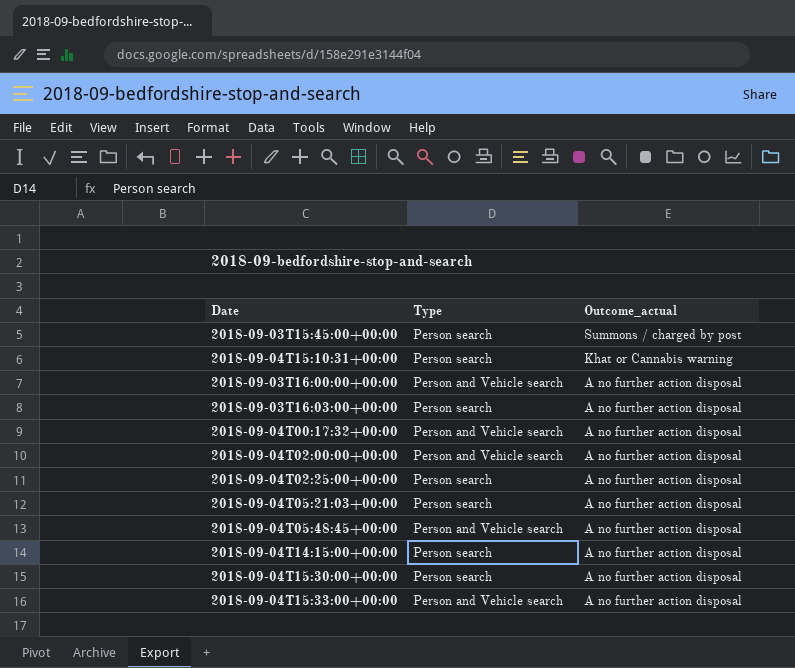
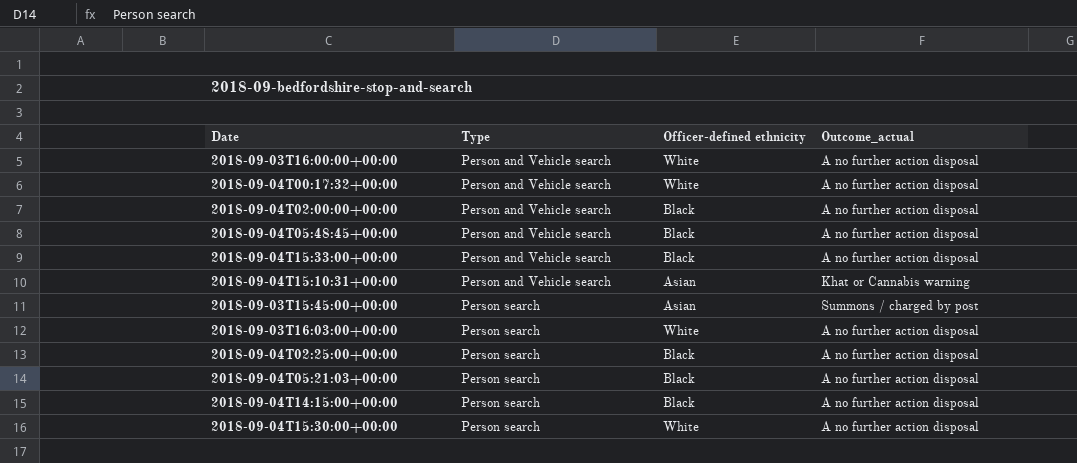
row order: Outcome_actual descending -> Type ascending
column Officer-defined ethnicity | position: none -> 3
2018-09-04T15:10:31+00:00 | Type: Person search -> Person and Vehicle search

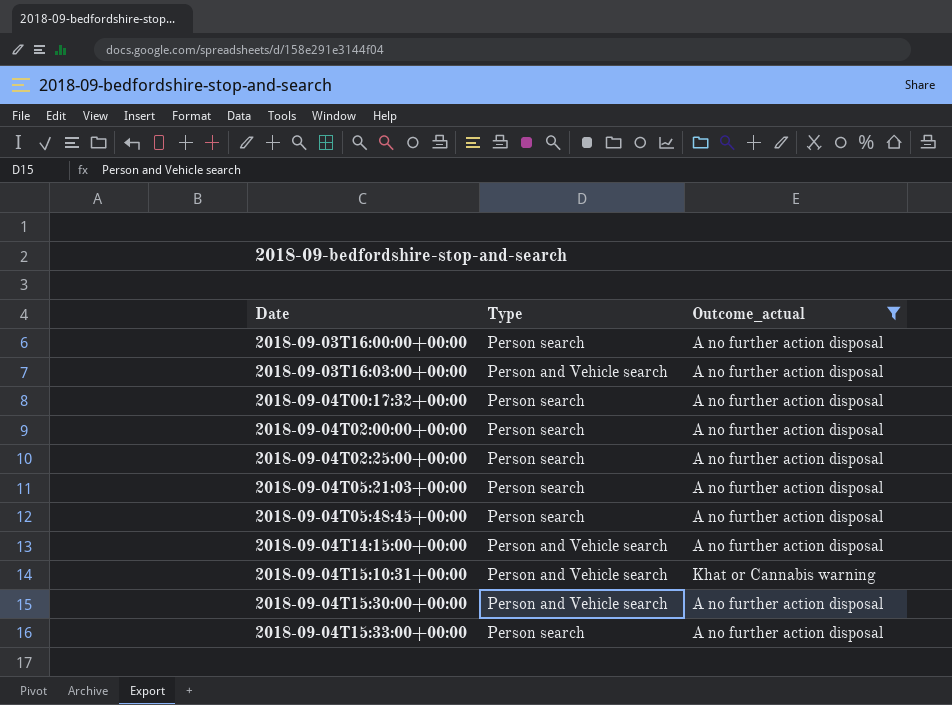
filter: none -> Outcome_actual != Summons / charged by post
row order: Type ascending -> Date ascending
column Officer-defined ethnicity | position: 3 -> none
2018-09-03T16:00:00+00:00 | Type: Person and Vehicle search -> Person search
2018-09-03T16:03:00+00:00 | Type: Person search -> Person and Vehicle search
2018-09-04T00:17:32+00:00 | Type: Person and Vehicle search -> Person search
2018-09-04T02:00:00+00:00 | Type: Person and Vehicle search -> Person search
2018-09-04T05:48:45+00:00 | Type: Person and Vehicle search -> Person search
2018-09-04T14:15:00+00:00 | Type: Person search -> Person and Vehicle search
2018-09-04T15:30:00+00:00 | Type: Person search -> Person and Vehicle search
2018-09-04T15:33:00+00:00 | Type: Person and Vehicle search -> Person search

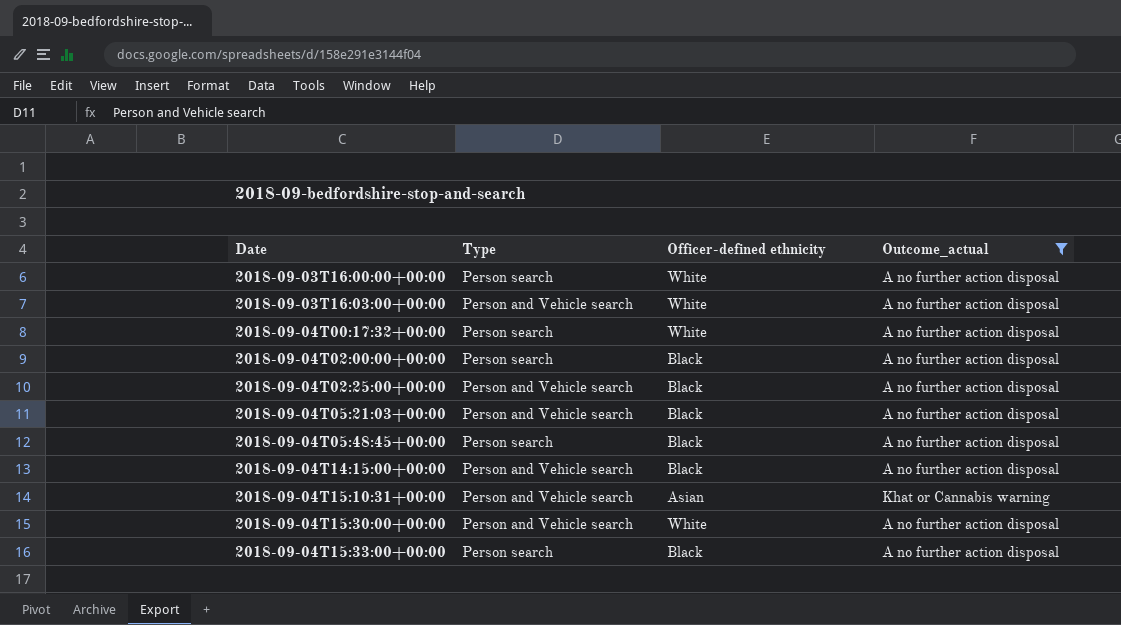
column Officer-defined ethnicity | position: none -> 3
2018-09-04T02:25:00+00:00 | Type: Person search -> Person and Vehicle search
2018-09-04T05:21:03+00:00 | Type: Person search -> Person and Vehicle search

